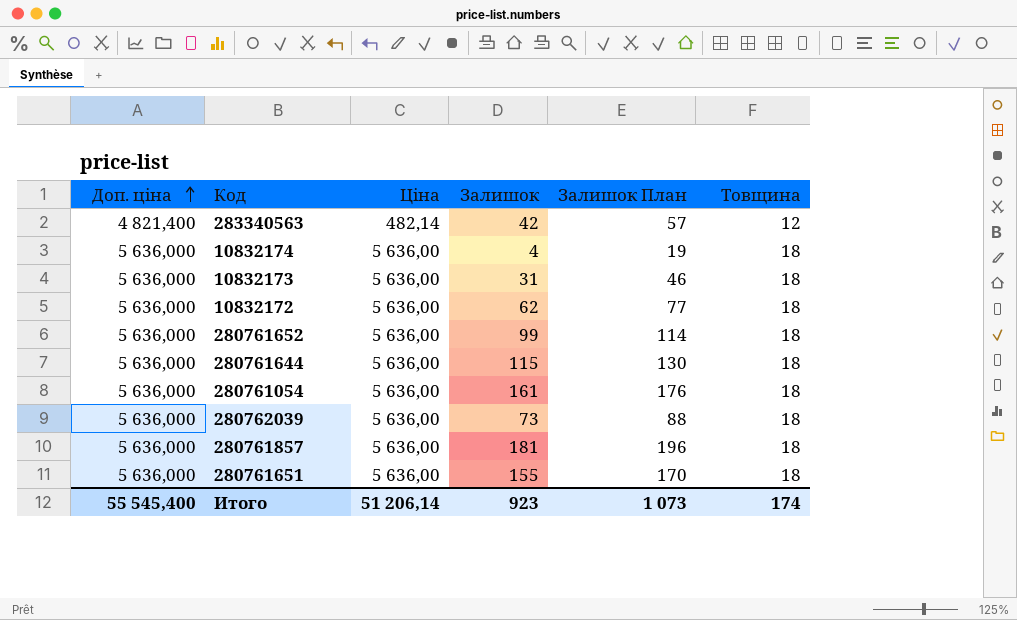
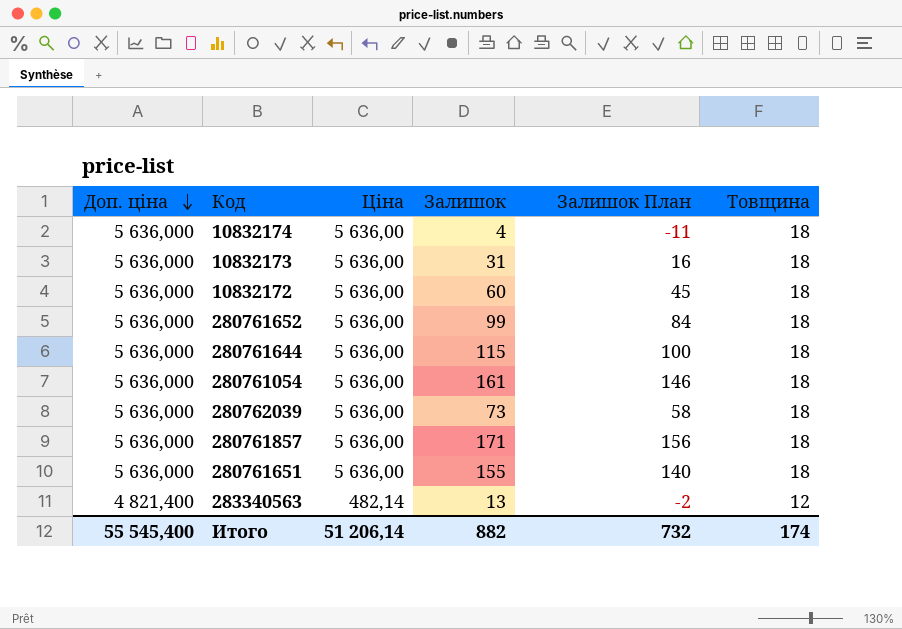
row order: Доп. ціна ascending -> Доп. ціна descending
column Залишок План | formula: [Залишок] + 15 -> [Залишок] - 15
10832172 | Залишок: 62 -> 60
280761857 | Залишок: 181 -> 171
283340563 | Залишок: 42 -> 13
Итого | Залишок: 923 -> 882
Итого | Залишок План: 1 073 -> 732

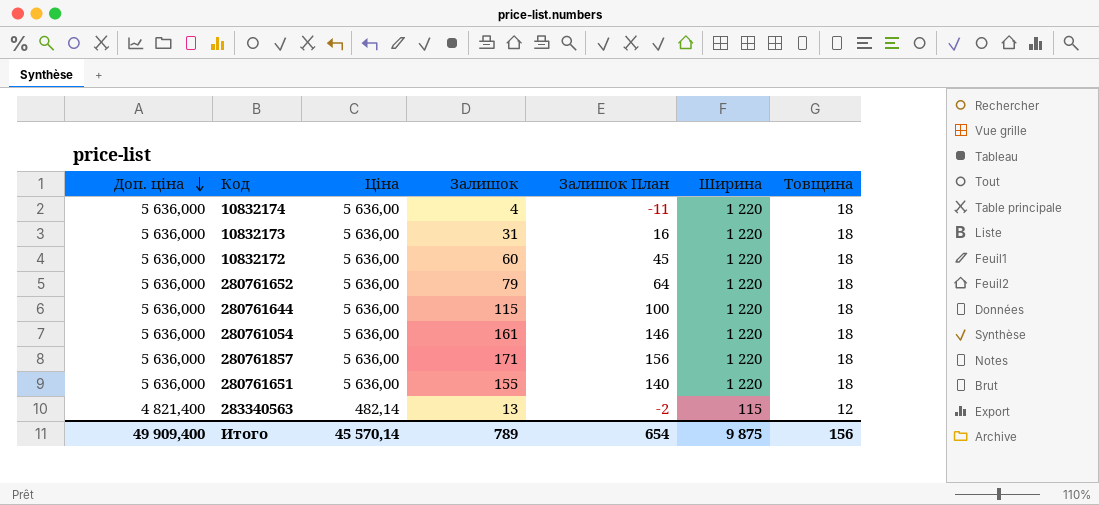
column Ширина | position: none -> 6
row 280762039: 5 636,000 | 5 636,00 | 73 | 58 | 18 -> none
280761652 | Залишок: 99 -> 79
280761652 | Залишок План: 84 -> 64
Итого | Доп. ціна: 55 545,400 -> 49 909,400
Итого | Ціна: 51 206,14 -> 45 570,14
Итого | Залишок: 882 -> 789
Итого | Залишок План: 732 -> 654
Итого | Товщина: 174 -> 156

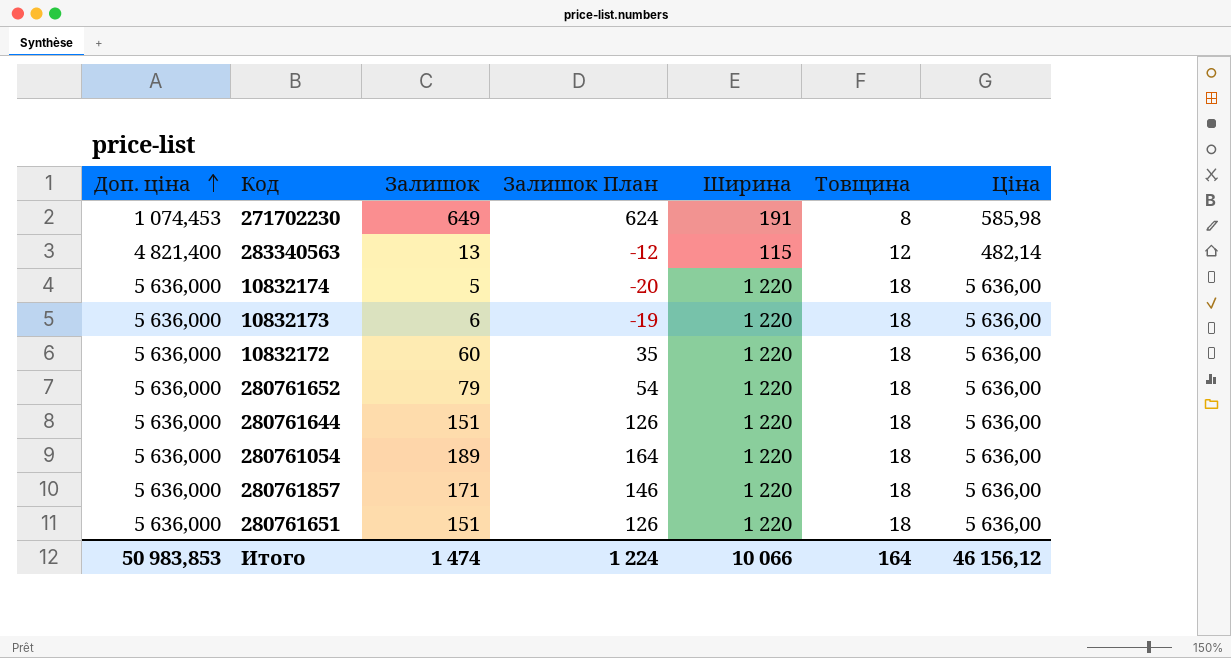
row order: Доп. ціна descending -> Доп. ціна ascending
column Залишок План | formula: [Залишок] - 15 -> [Залишок] - 25
column Ціна | position: 3 -> 7
row 271702230: none -> 1 074,453 | 649 | 624 | 191 | 8 | 585,98
10832174 | Залишок: 4 -> 5
10832173 | Залишок: 31 -> 6
280761644 | Залишок: 115 -> 151
280761054 | Залишок: 161 -> 189
280761651 | Залишок: 155 -> 151
Итого | Доп. ціна: 49 909,400 -> 50 983,853
Итого | Залишок: 789 -> 1 474
Итого | Залишок План: 654 -> 1 224
Итого | Ширина: 9 875 -> 10 066
Итого | Товщина: 156 -> 164
Итого | Ціна: 45 570,14 -> 46 156,12

